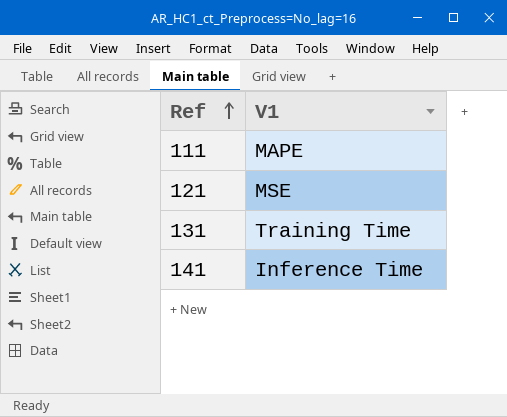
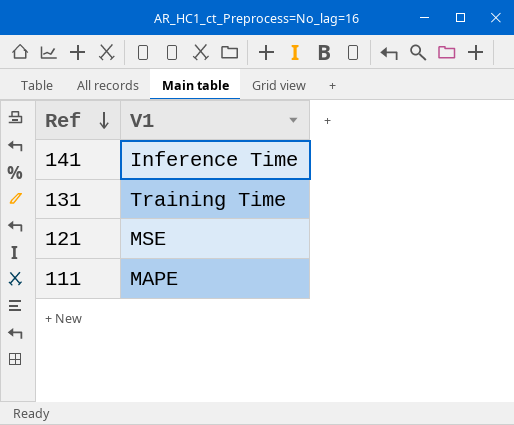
row order: Ref ascending -> Ref descending

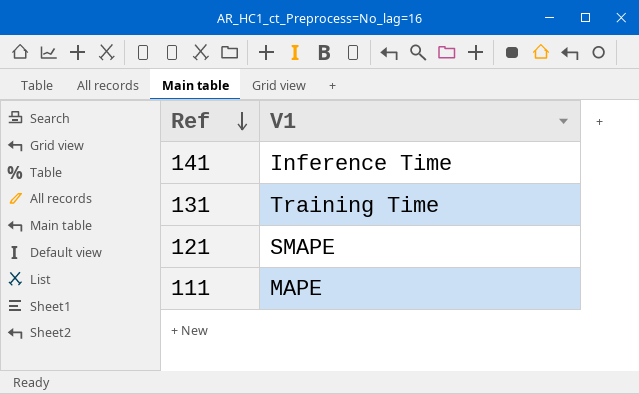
121 | V1: MSE -> SMAPE

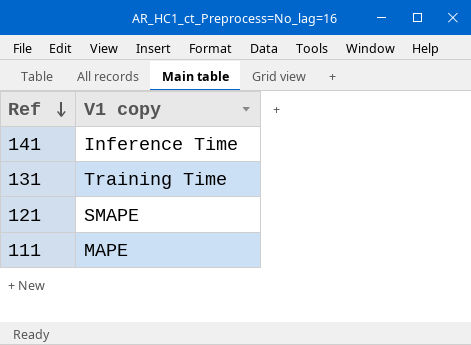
column name: V1 -> V1 copy

